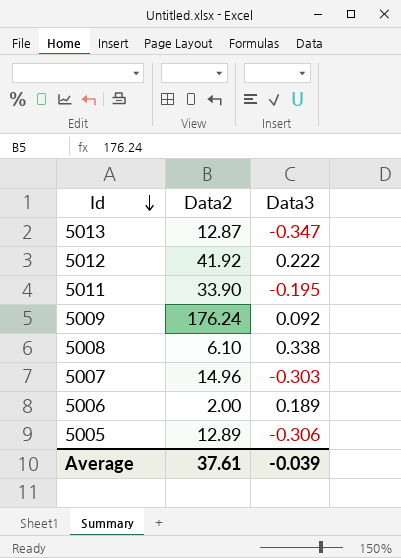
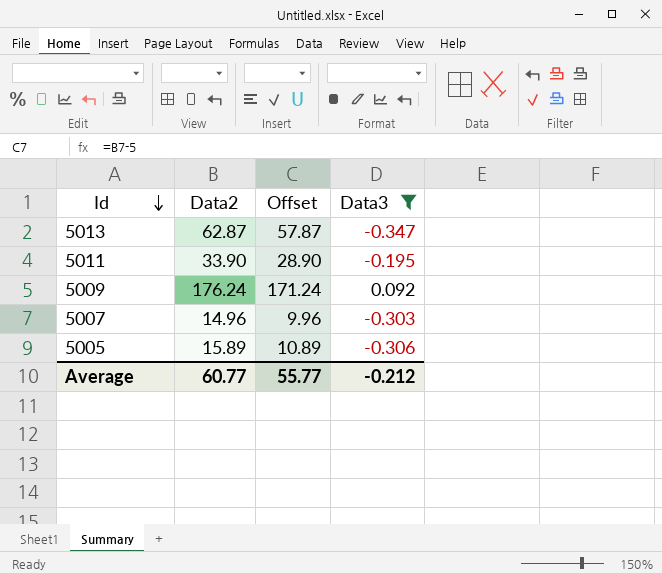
filter: none -> Data3 <= 0.092
column Offset | formula: none -> [Data2] - 5
5013 | Data2: 12.87 -> 62.87
5005 | Data2: 12.89 -> 15.89
Average | Data2: 37.61 -> 60.77
Average | Data3: -0.039 -> -0.212

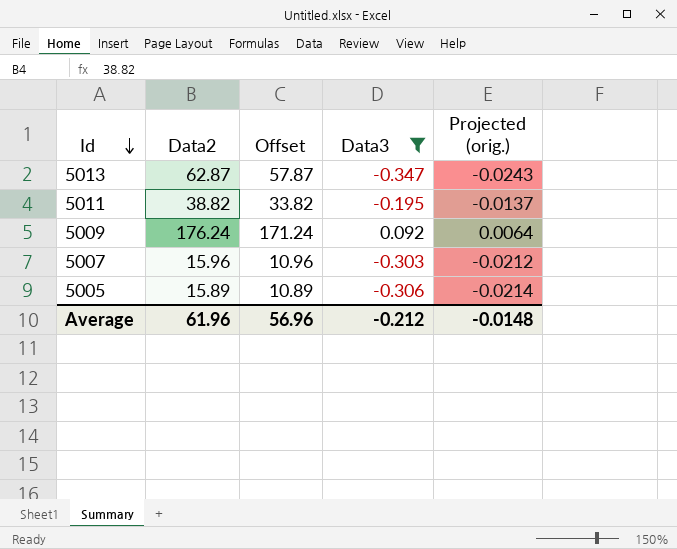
column Projected (orig.) | formula: none -> [Data3] * 0.07
5011 | Data2: 33.90 -> 38.82
5011 | Offset: 28.90 -> 33.82
5007 | Data2: 14.96 -> 15.96
5007 | Offset: 9.96 -> 10.96
Average | Data2: 60.77 -> 61.96
Average | Offset: 55.77 -> 56.96

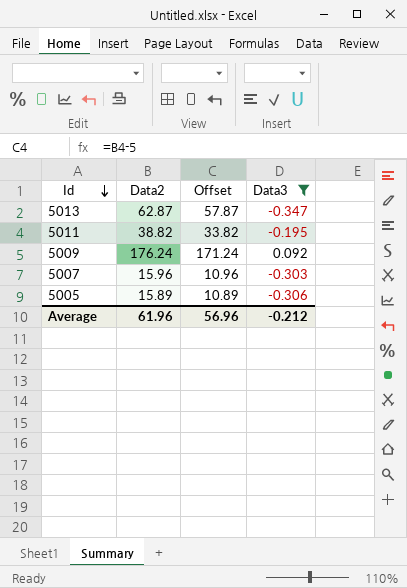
column Projected (orig.) | formula: [Data3] * 0.07 -> none

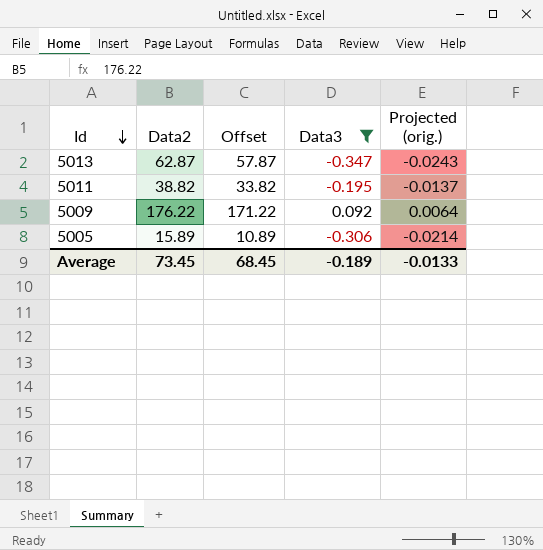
column Projected (orig.) | formula: none -> [Data3] * 0.07
row 5007: 15.96 | 10.96 | -0.303 -> none
5009 | Data2: 176.24 -> 176.22
5009 | Offset: 171.24 -> 171.22
Average | Data2: 61.96 -> 73.45
Average | Offset: 56.96 -> 68.45
Average | Data3: -0.212 -> -0.189

